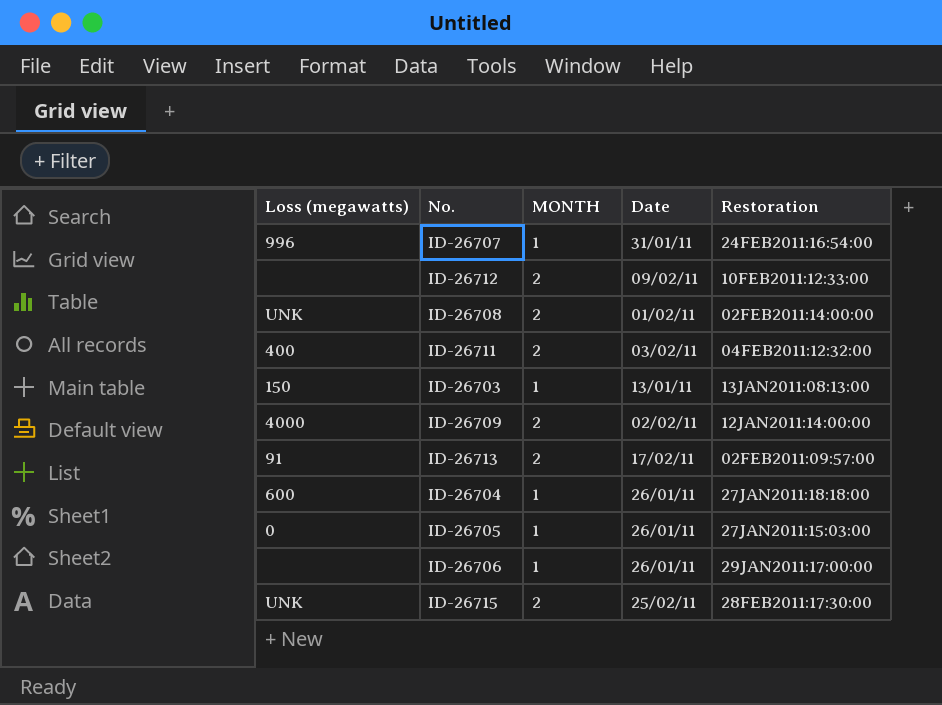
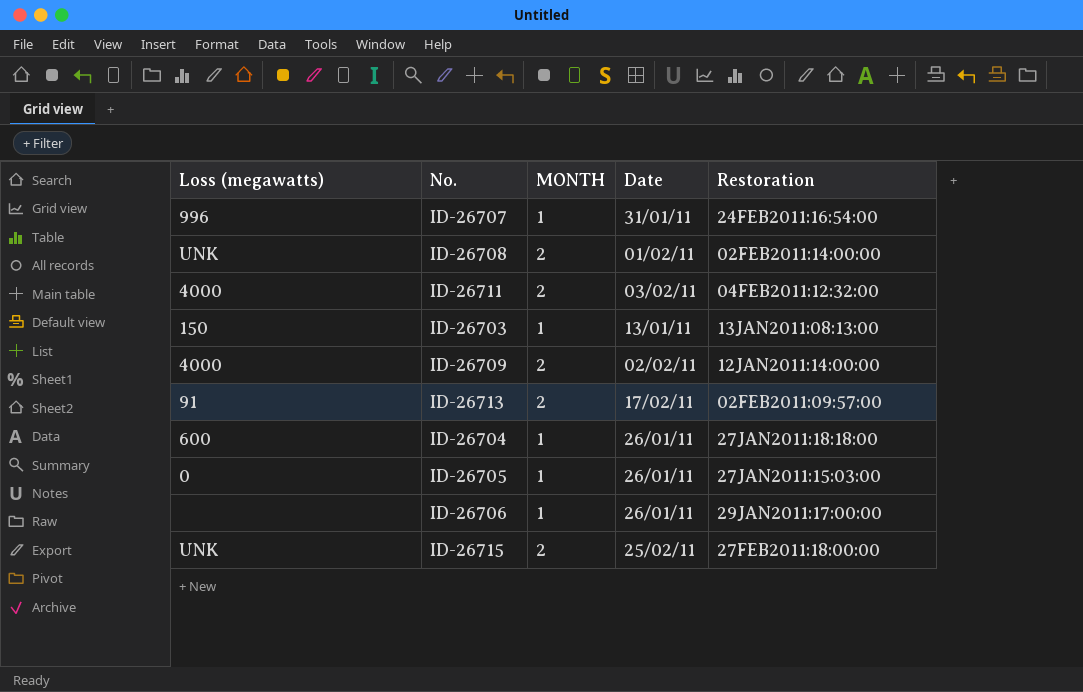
row ID-26712: none | 2 | 09/02/11 | 10FEB2011:12:33:00 -> none
ID-26711 | Loss (megawatts): 400 -> 4000
ID-26715 | Restoration: 28FEB2011:17:30:00 -> 27FEB2011:18:00:00

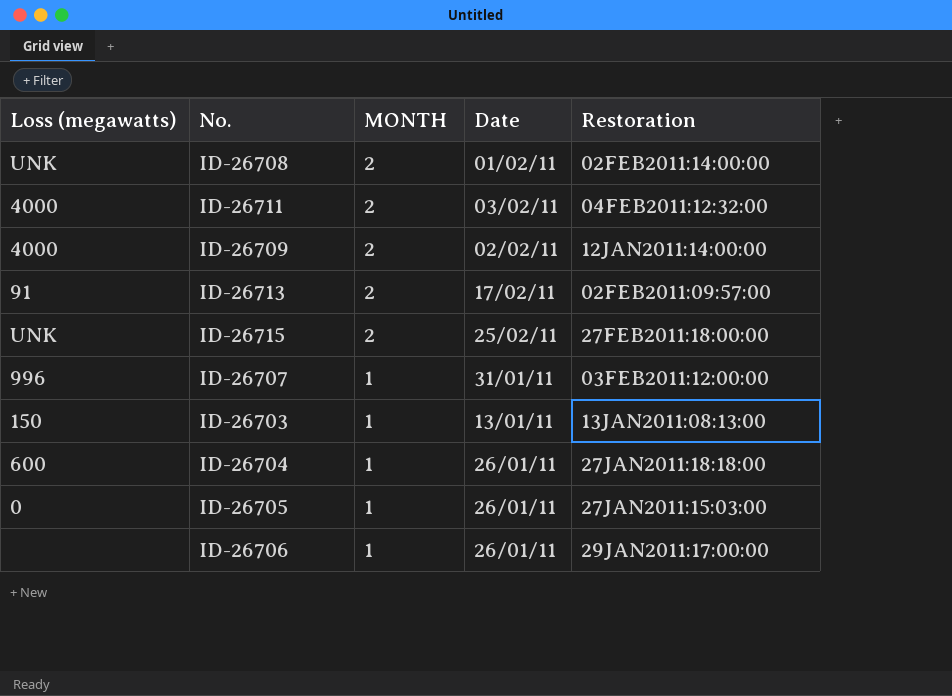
row order: none -> MONTH descending
ID-26707 | Restoration: 24FEB2011:16:54:00 -> 03FEB2011:12:00:00

